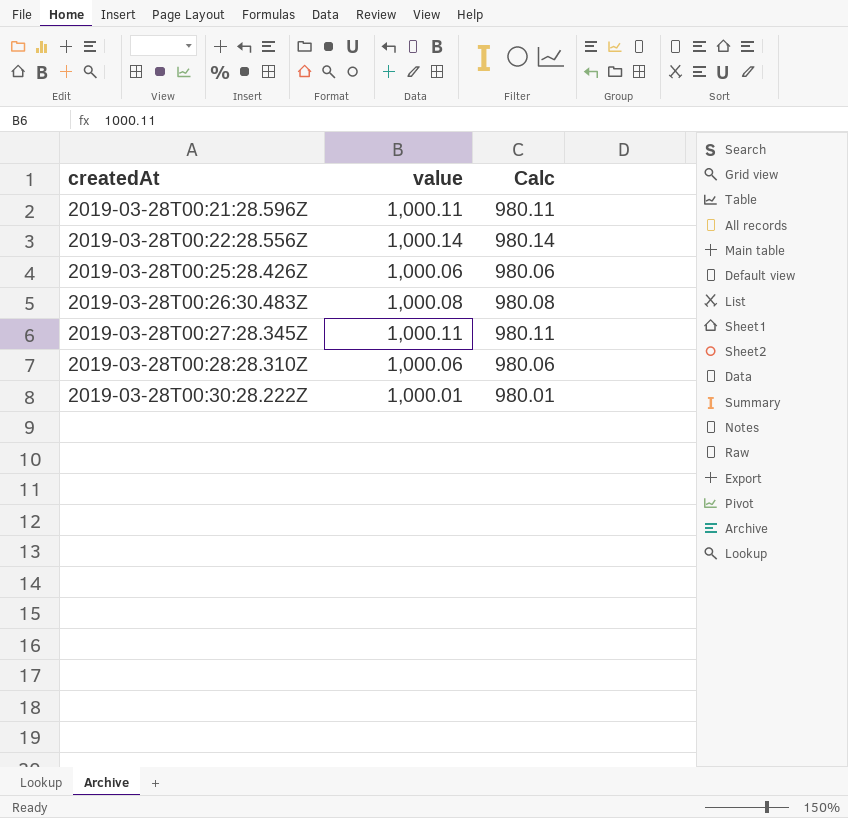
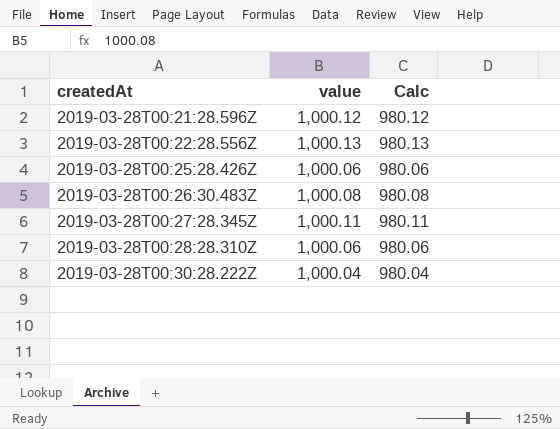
2019-03-28T00:21:28.596Z | value: 1,000.11 -> 1,000.12
2019-03-28T00:21:28.596Z | Calc: 980.11 -> 980.12
2019-03-28T00:22:28.556Z | value: 1,000.14 -> 1,000.13
2019-03-28T00:22:28.556Z | Calc: 980.14 -> 980.13
2019-03-28T00:30:28.222Z | value: 1,000.01 -> 1,000.04
2019-03-28T00:30:28.222Z | Calc: 980.01 -> 980.04

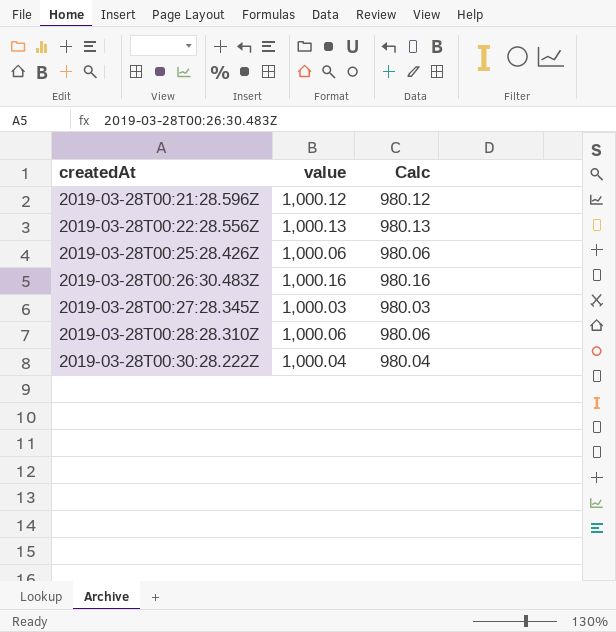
2019-03-28T00:26:30.483Z | value: 1,000.08 -> 1,000.16
2019-03-28T00:26:30.483Z | Calc: 980.08 -> 980.16
2019-03-28T00:27:28.345Z | value: 1,000.11 -> 1,000.03
2019-03-28T00:27:28.345Z | Calc: 980.11 -> 980.03

